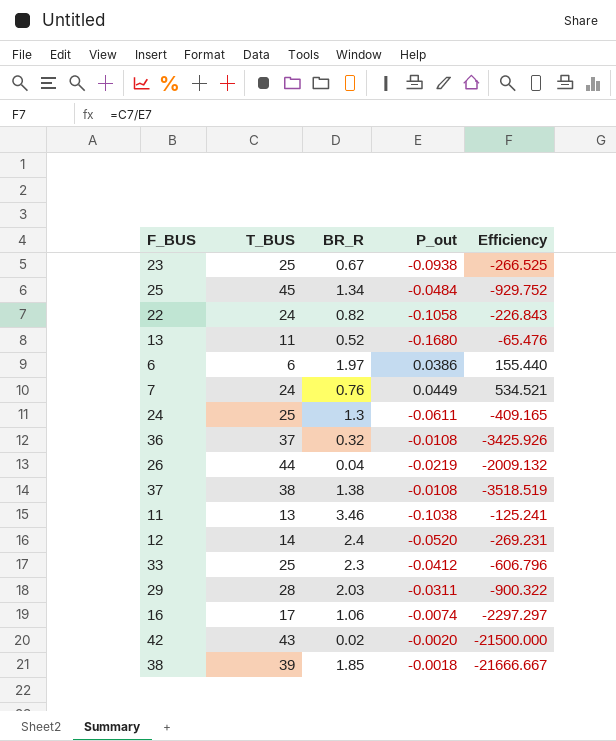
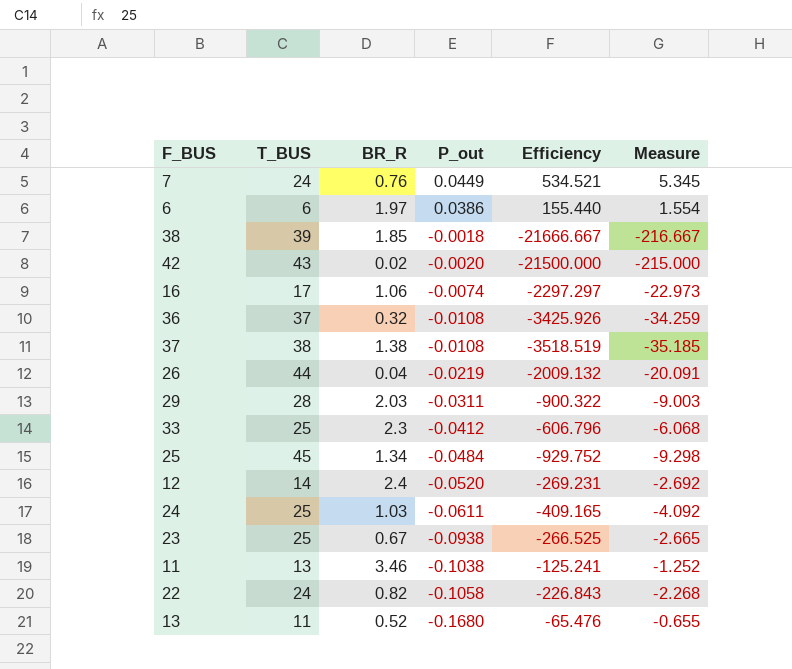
row order: none -> P_out descending
column Measure | formula: none -> [Efficiency] * 0.01
24 | BR_R: 1.3 -> 1.03

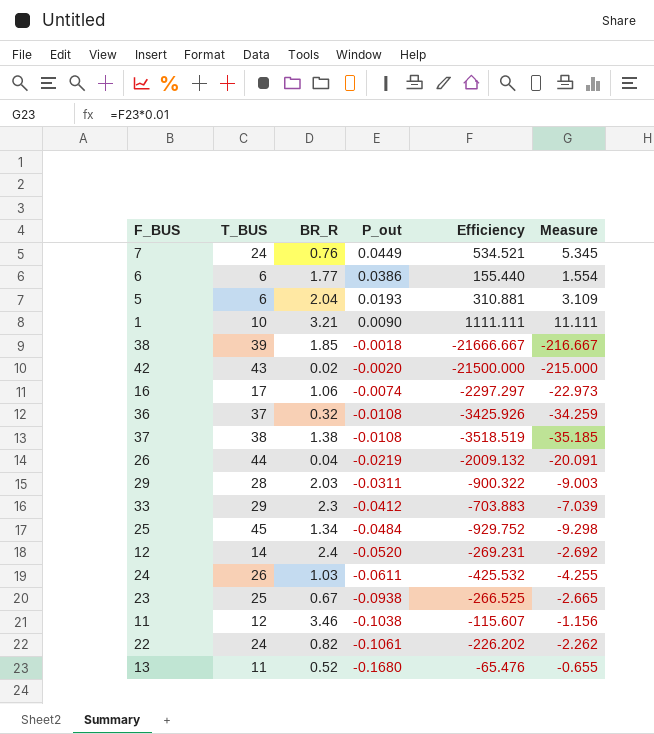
6 | BR_R: 1.97 -> 1.77
row 5: none -> 6 | 2.04 | 0.0193 | 310.881 | 3.109
row 1: none -> 10 | 3.21 | 0.0090 | 1111.111 | 11.111
33 | T_BUS: 25 -> 29
33 | Efficiency: -606.796 -> -703.883
33 | Measure: -6.068 -> -7.039
24 | T_BUS: 25 -> 26
24 | Efficiency: -409.165 -> -425.532
24 | Measure: -4.092 -> -4.255
11 | T_BUS: 13 -> 12
11 | Efficiency: -125.241 -> -115.607
11 | Measure: -1.252 -> -1.156
22 | P_out: -0.1058 -> -0.1061
22 | Efficiency: -226.843 -> -226.202
22 | Measure: -2.268 -> -2.262

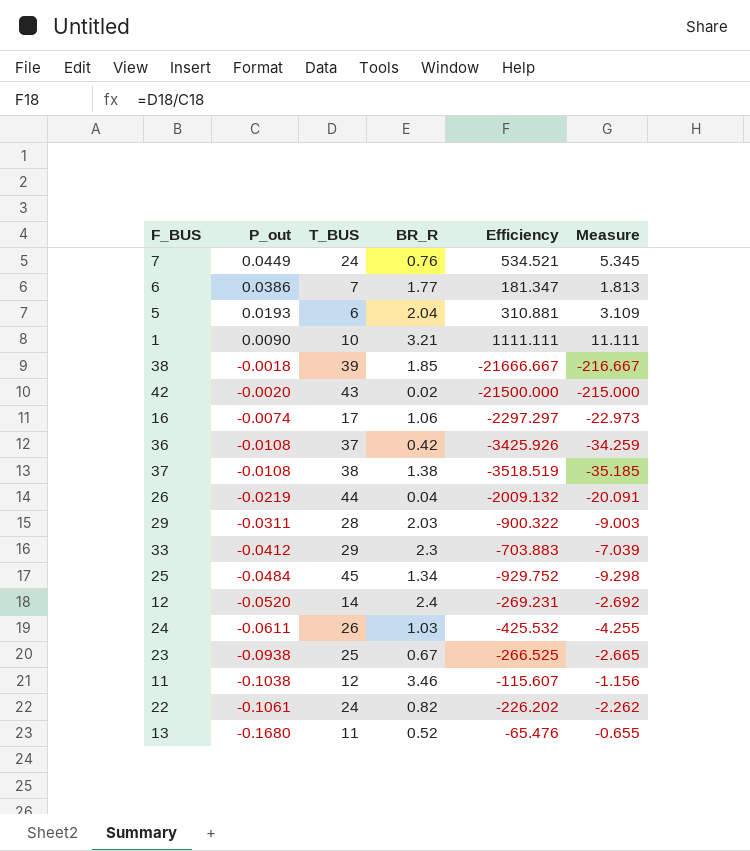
column P_out | position: 4 -> 2
6 | T_BUS: 6 -> 7
6 | Efficiency: 155.440 -> 181.347
6 | Measure: 1.554 -> 1.813
36 | BR_R: 0.32 -> 0.42

